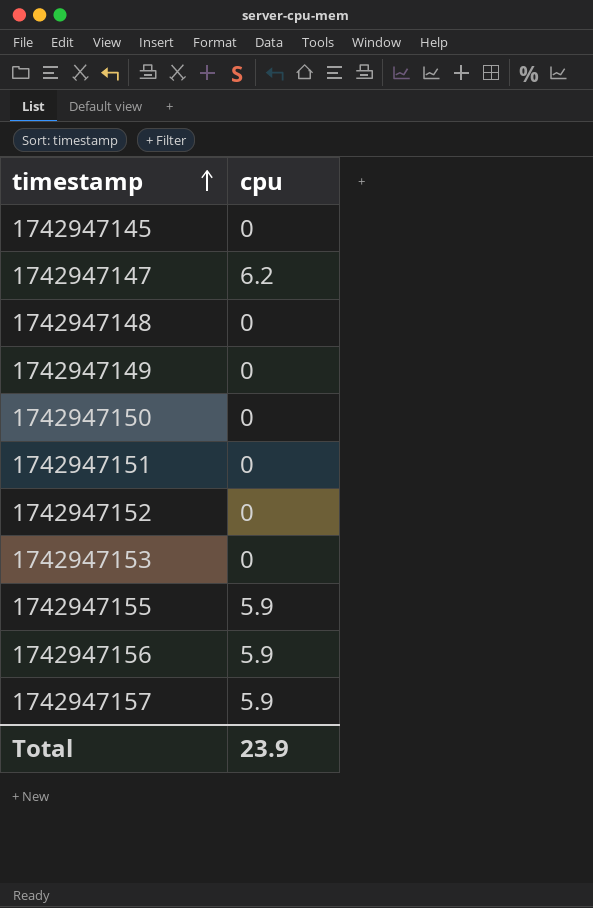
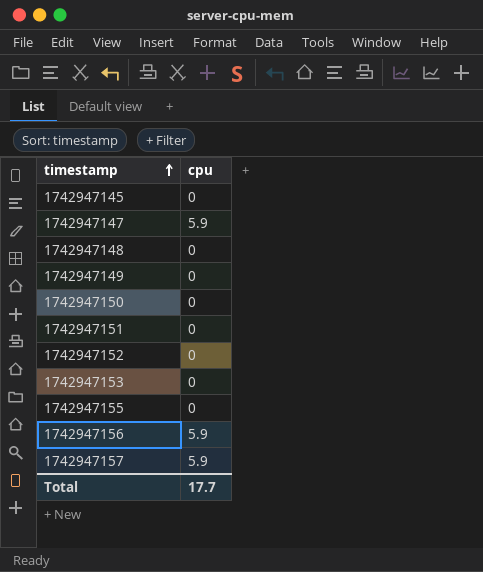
1742947147 | cpu: 6.2 -> 5.9
1742947155 | cpu: 5.9 -> 0
Total | cpu: 23.9 -> 17.7

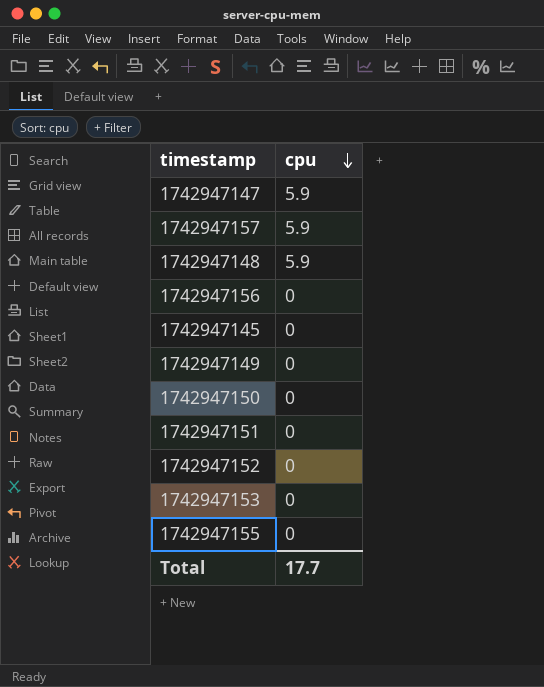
row order: timestamp ascending -> cpu descending
1742947148 | cpu: 0 -> 5.9
1742947156 | cpu: 5.9 -> 0

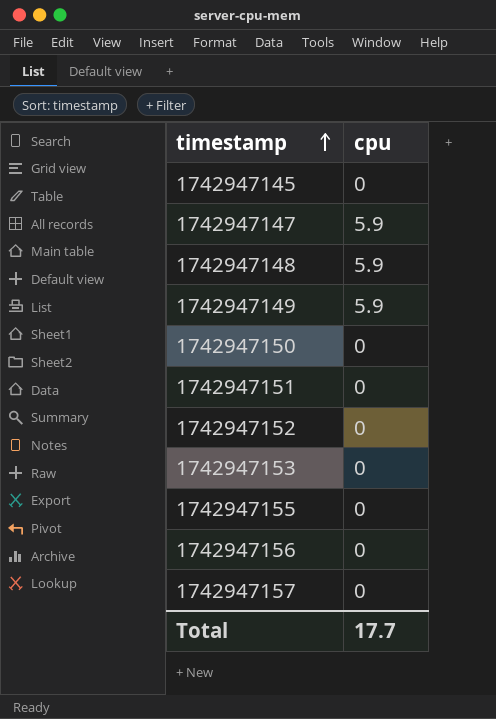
row order: cpu descending -> timestamp ascending
1742947149 | cpu: 0 -> 5.9
1742947157 | cpu: 5.9 -> 0

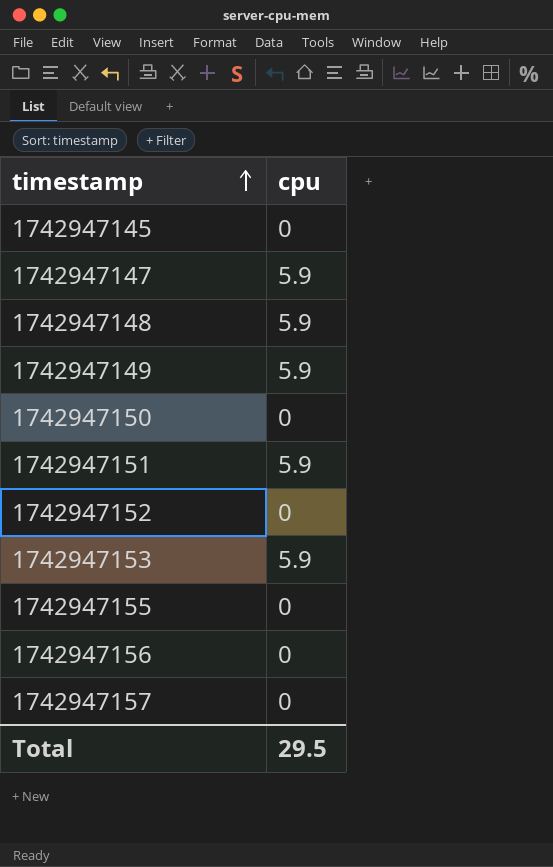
1742947151 | cpu: 0 -> 5.9
1742947153 | cpu: 0 -> 5.9
Total | cpu: 17.7 -> 29.5

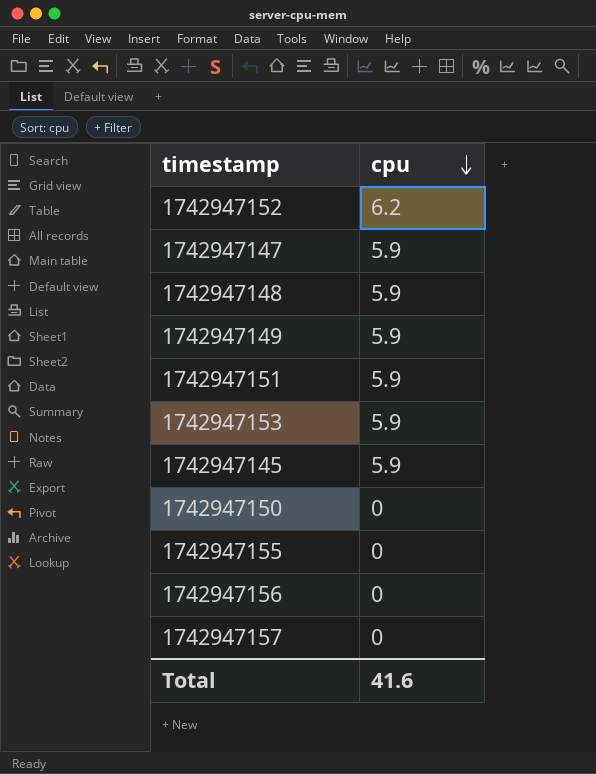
row order: timestamp ascending -> cpu descending
1742947152 | cpu: 0 -> 6.2
1742947145 | cpu: 0 -> 5.9
Total | cpu: 29.5 -> 41.6

